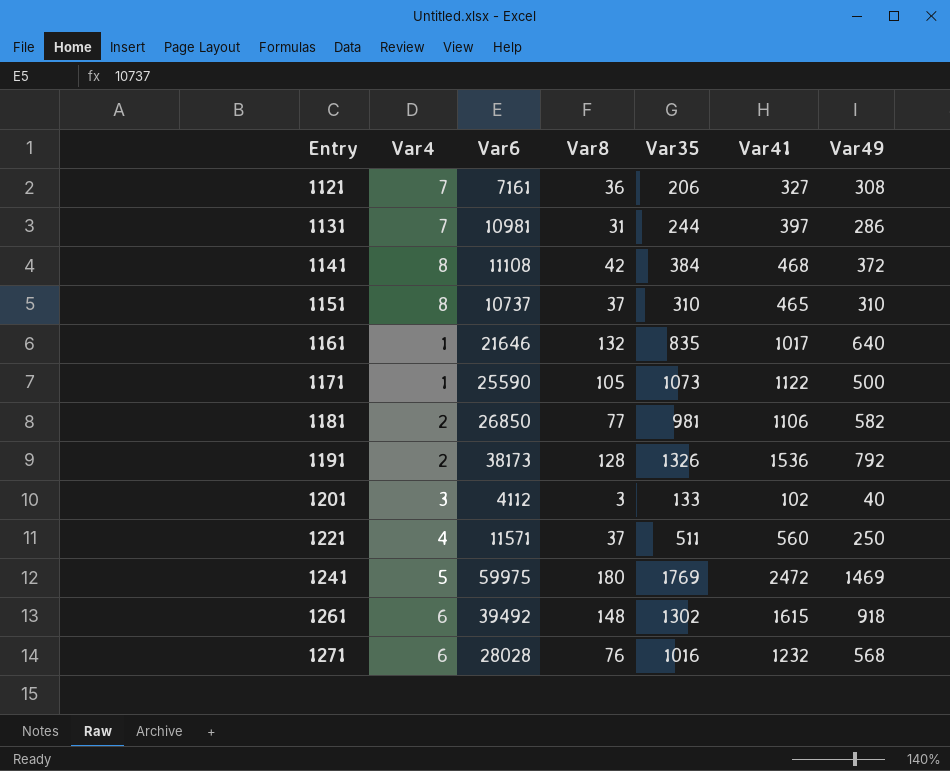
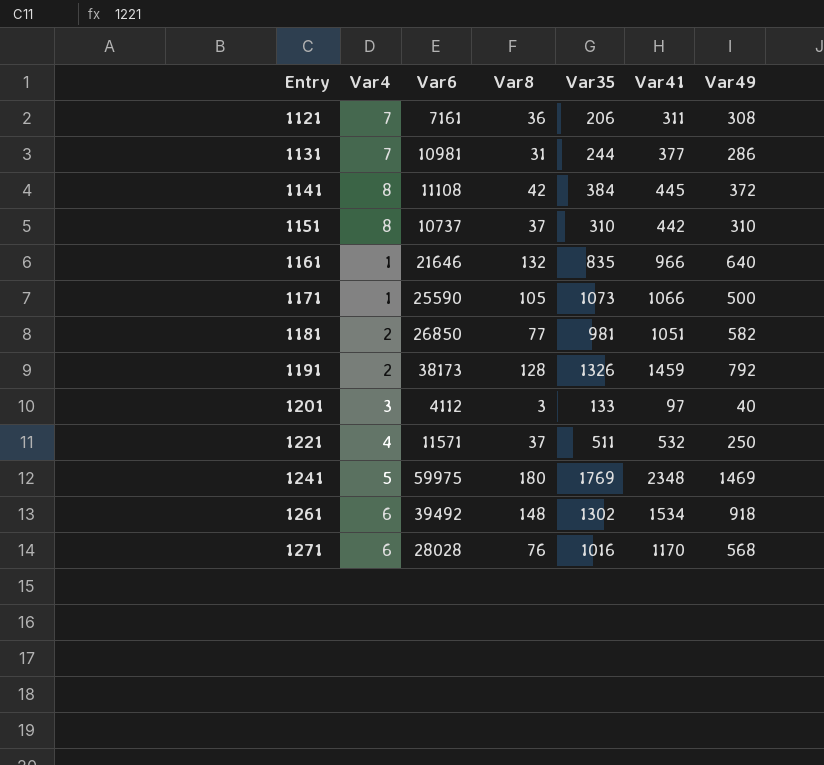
1121 | Var41: 327 -> 311
1131 | Var41: 397 -> 377
1141 | Var41: 468 -> 445
1151 | Var41: 465 -> 442
1161 | Var41: 1017 -> 966
1171 | Var41: 1122 -> 1066
1181 | Var41: 1106 -> 1051
1191 | Var41: 1536 -> 1459
1201 | Var41: 102 -> 97
1221 | Var41: 560 -> 532
1241 | Var41: 2472 -> 2348
1261 | Var41: 1615 -> 1534
1271 | Var41: 1232 -> 1170

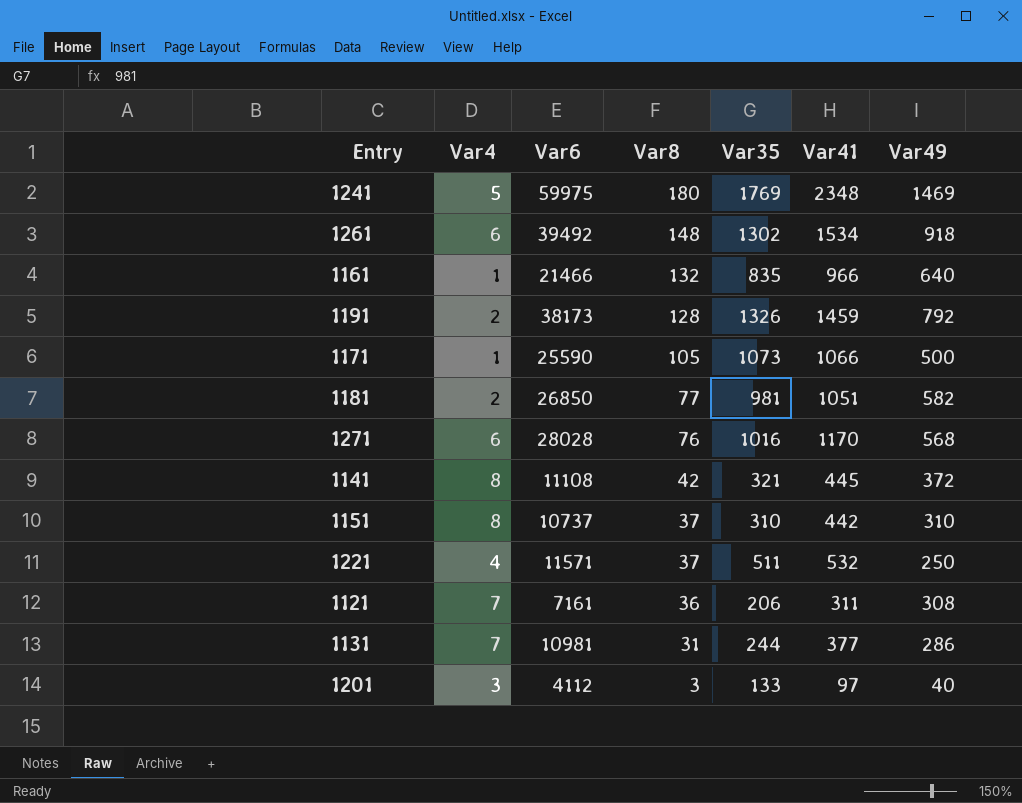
row order: Entry ascending -> Var8 descending
1161 | Var6: 21646 -> 21466
1141 | Var35: 384 -> 321

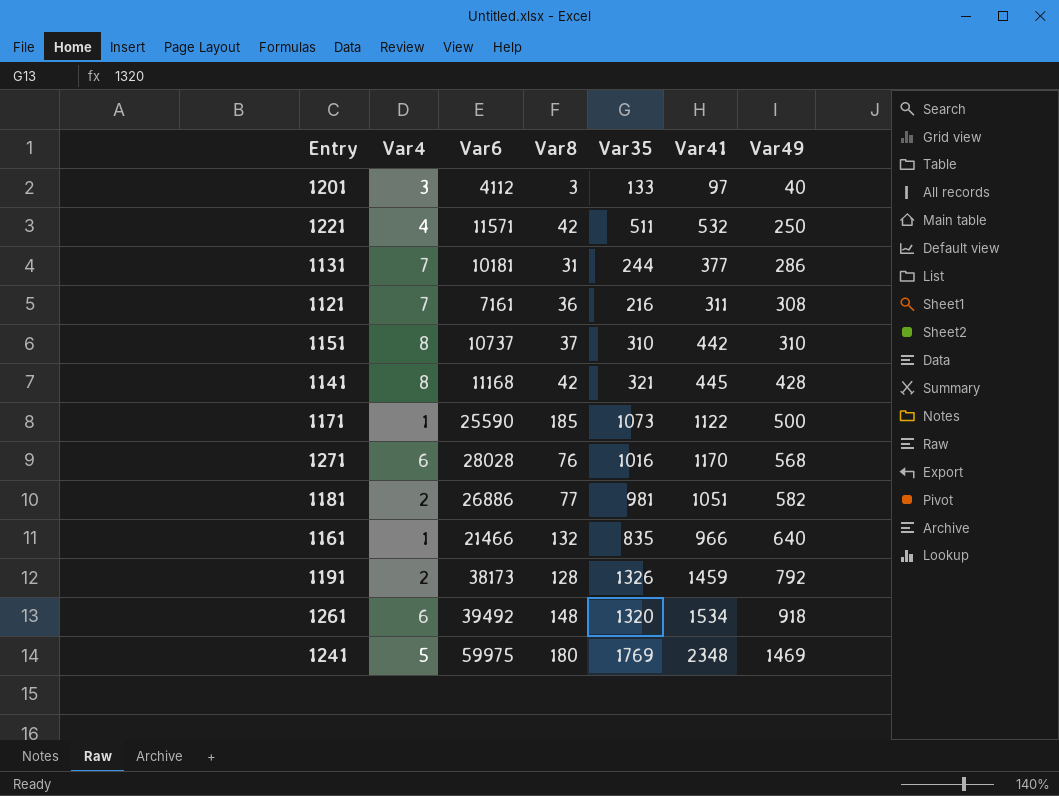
row order: Var8 descending -> Var49 ascending
1221 | Var8: 37 -> 42
1131 | Var6: 10981 -> 10181
1121 | Var35: 206 -> 216
1141 | Var6: 11108 -> 11168
1141 | Var49: 372 -> 428
1171 | Var8: 105 -> 185
1171 | Var41: 1066 -> 1122
1181 | Var6: 26850 -> 26886
1261 | Var35: 1302 -> 1320

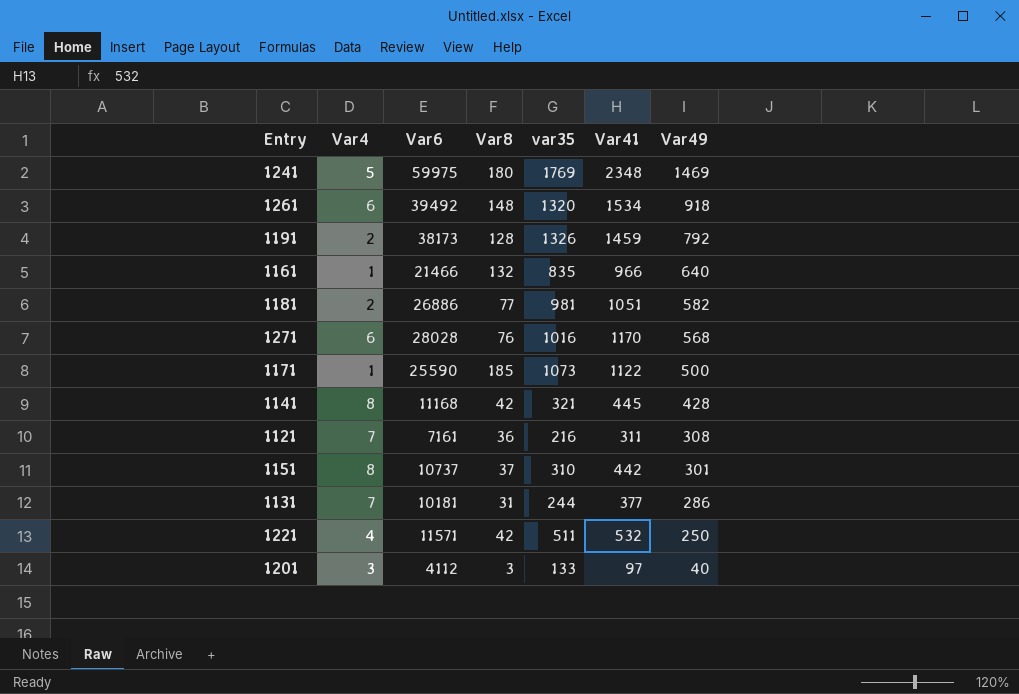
row order: Var49 ascending -> Var49 descending
column name: Var35 -> var35
1151 | Var49: 310 -> 301

